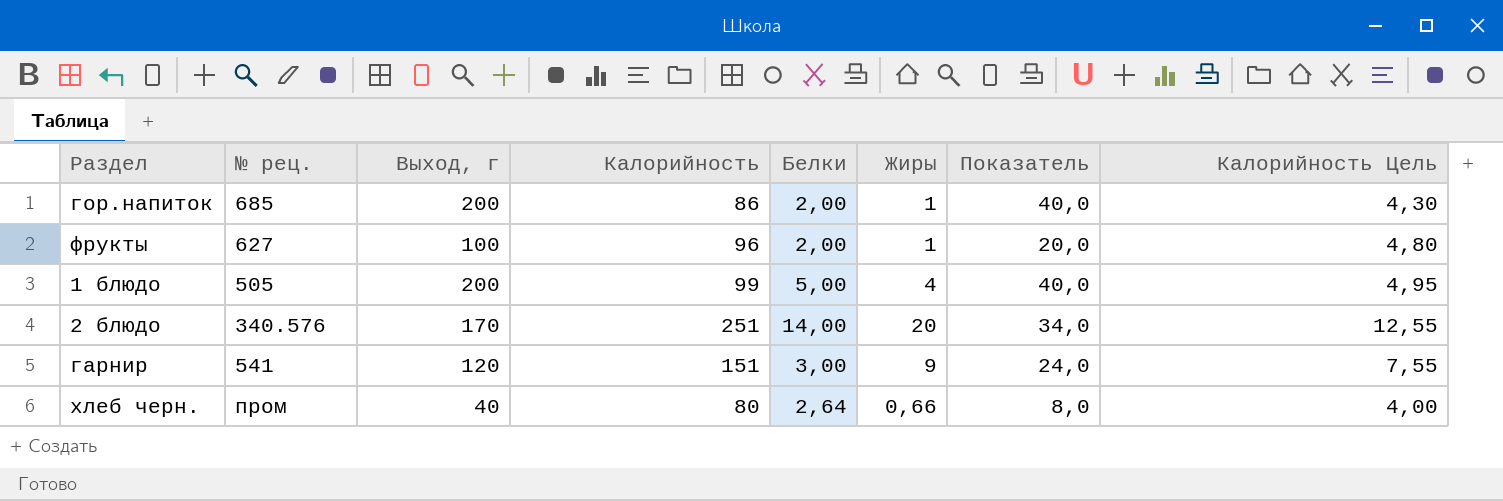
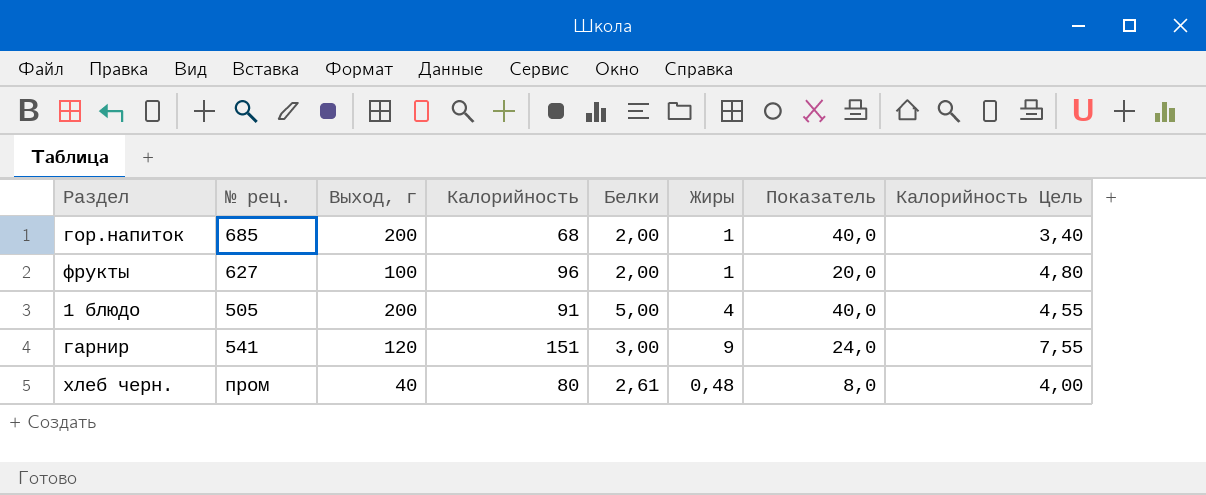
row 2 блюдо: 340.576 | 170 | 251 | 14,00 | 20 | 34,0 | 12,55 -> none
гор.напиток | Калорийность: 86 -> 68
гор.напиток | Калорийность Цель: 4,30 -> 3,40
1 блюдо | Калорийность: 99 -> 91
1 блюдо | Калорийность Цель: 4,95 -> 4,55
хлеб черн. | Белки: 2,64 -> 2,61
хлеб черн. | Жиры: 0,66 -> 0,48

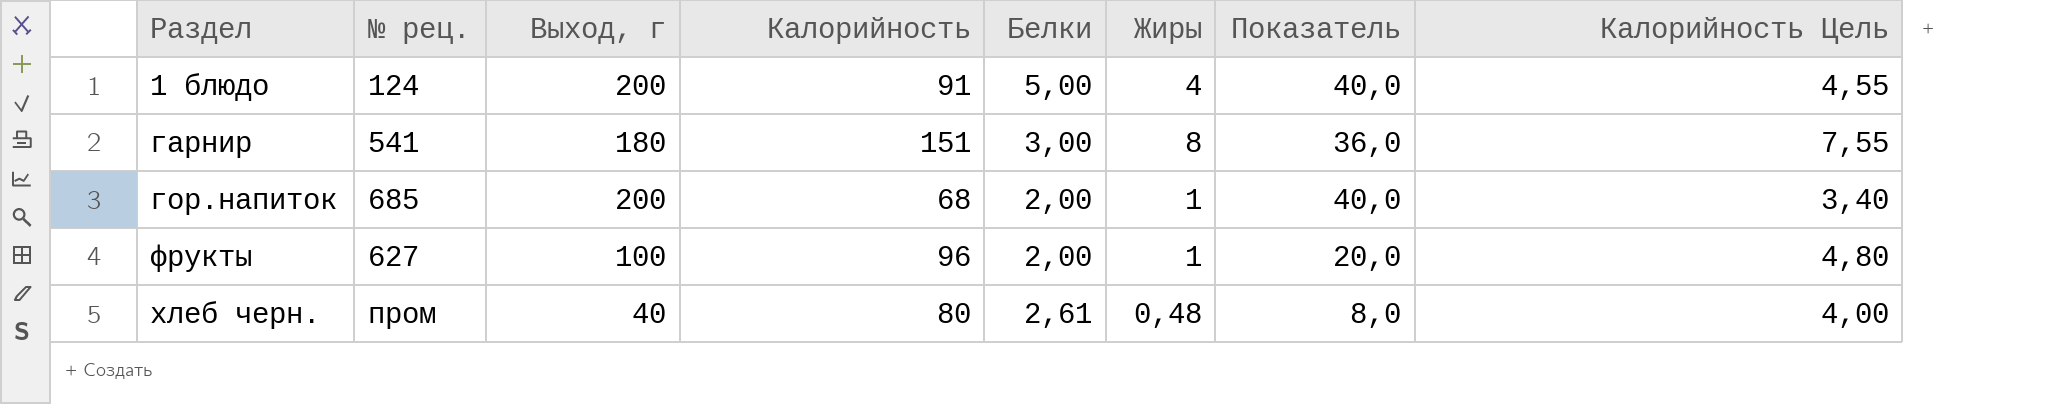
row order: none -> Раздел ascending
1 блюдо | № рец.: 505 -> 124
гарнир | Выход, г: 120 -> 180
гарнир | Жиры: 9 -> 8
гарнир | Показатель: 24,0 -> 36,0

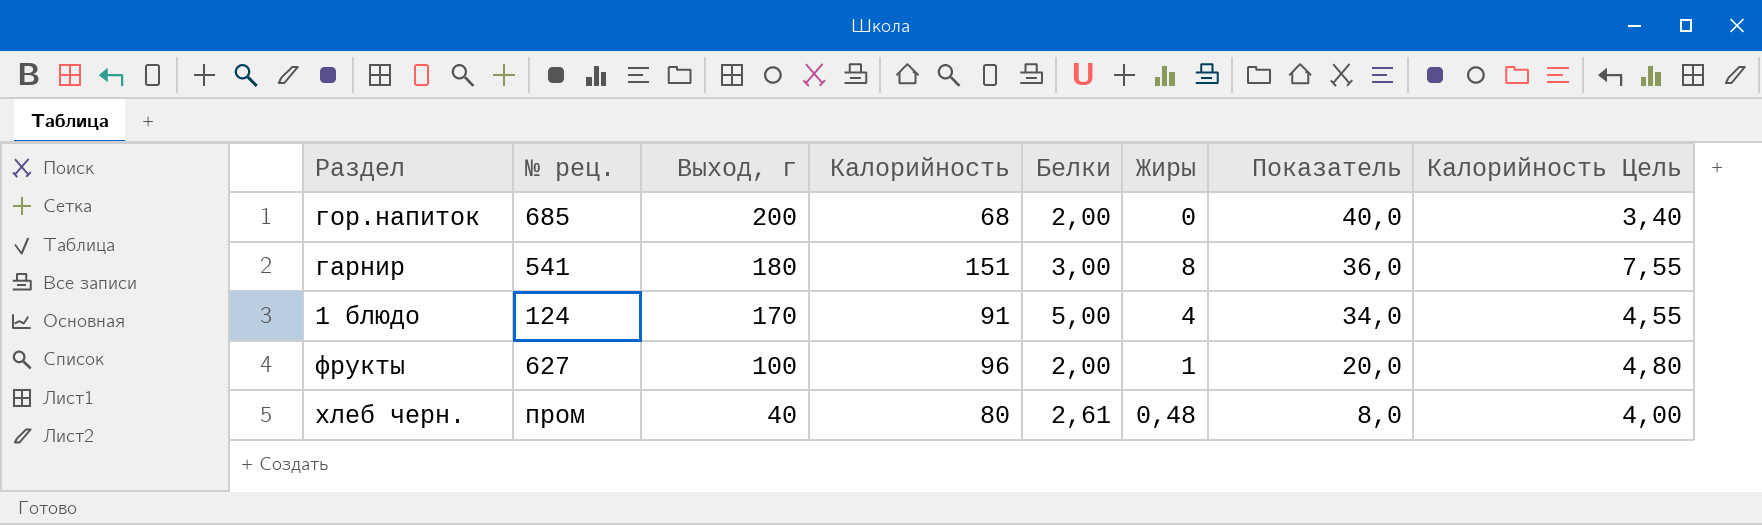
row order: Раздел ascending -> Выход, г descending
гор.напиток | Жиры: 1 -> 0
1 блюдо | Выход, г: 200 -> 170
1 блюдо | Показатель: 40,0 -> 34,0

